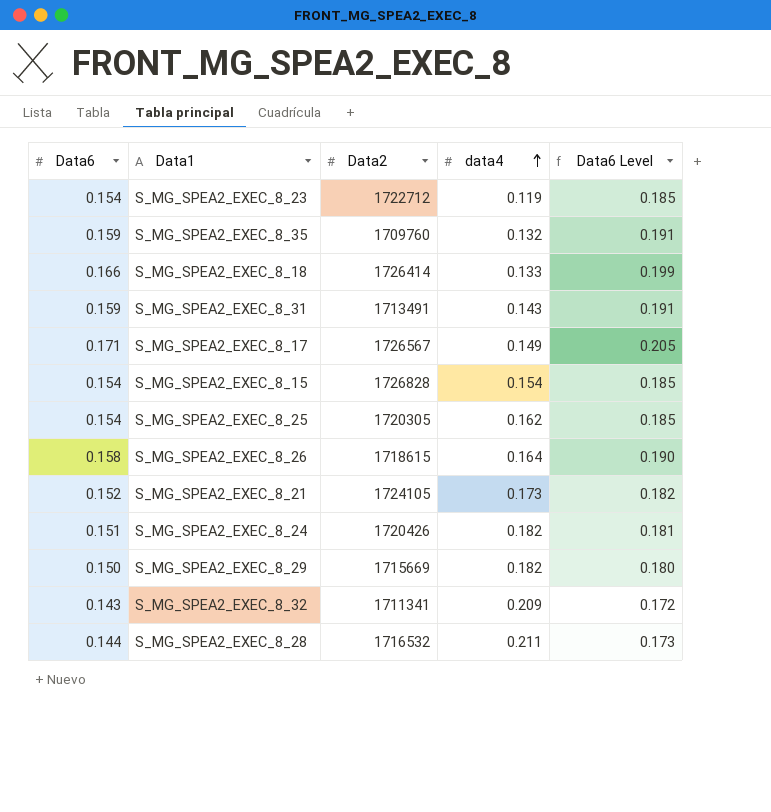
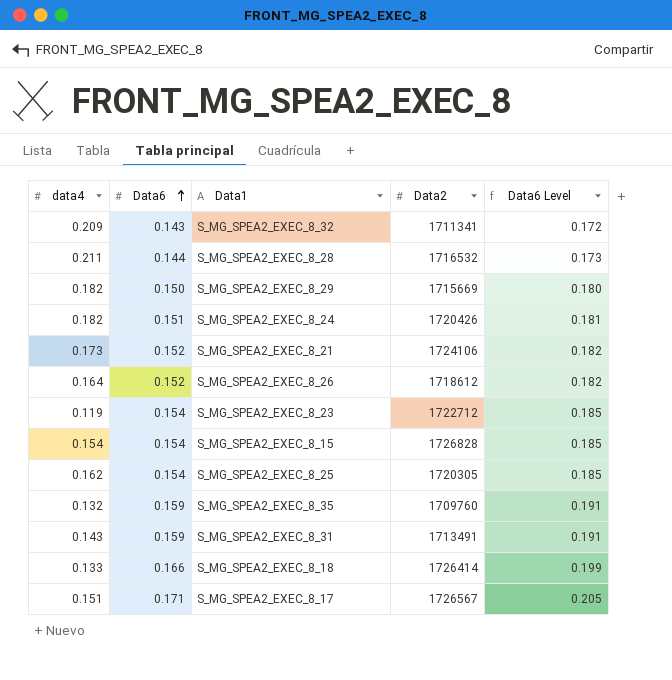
row order: data4 ascending -> Data6 ascending
column data4 | position: 4 -> 1
S_MG_SPEA2_EXEC_8_21 | Data2: 1724105 -> 1724106
S_MG_SPEA2_EXEC_8_26 | Data6: 0.158 -> 0.152
S_MG_SPEA2_EXEC_8_26 | Data2: 1718615 -> 1718612
S_MG_SPEA2_EXEC_8_26 | Data6 Level: 0.190 -> 0.182
S_MG_SPEA2_EXEC_8_17 | data4: 0.149 -> 0.151

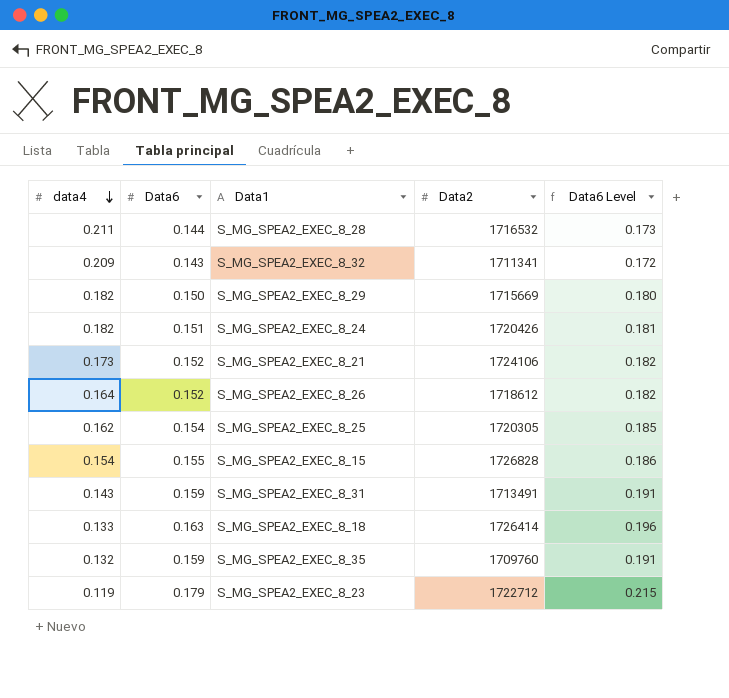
row order: Data6 ascending -> data4 descending
row S_MG_SPEA2_EXEC_8_17: 0.151 | 0.171 | 1726567 | 0.205 -> none
S_MG_SPEA2_EXEC_8_15 | Data6: 0.154 -> 0.155
S_MG_SPEA2_EXEC_8_15 | Data6 Level: 0.185 -> 0.186
S_MG_SPEA2_EXEC_8_18 | Data6: 0.166 -> 0.163
S_MG_SPEA2_EXEC_8_18 | Data6 Level: 0.199 -> 0.196
S_MG_SPEA2_EXEC_8_23 | Data6: 0.154 -> 0.179
S_MG_SPEA2_EXEC_8_23 | Data6 Level: 0.185 -> 0.215

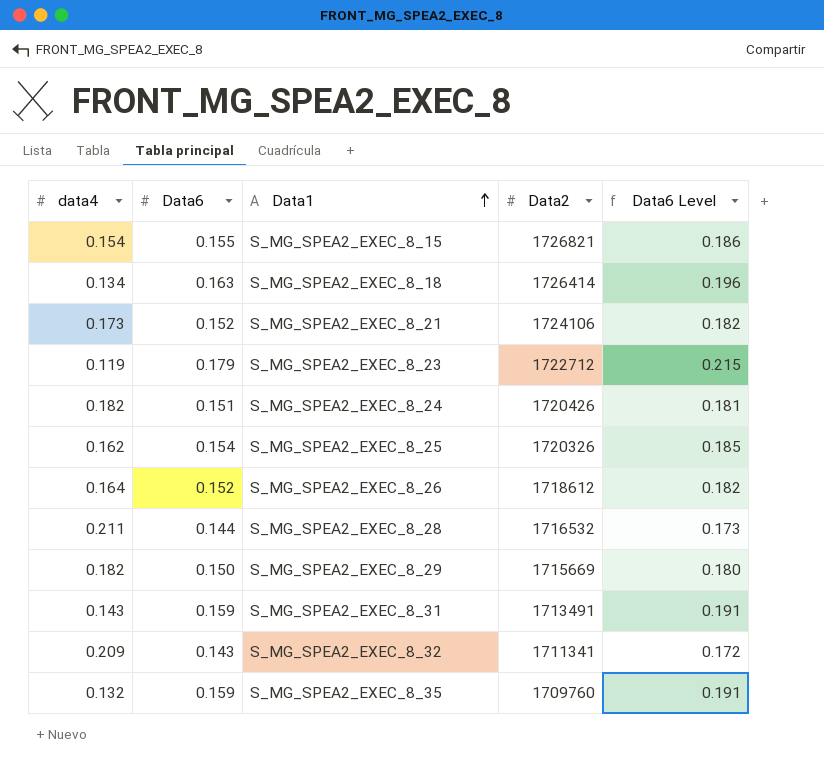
row order: data4 descending -> Data1 ascending
S_MG_SPEA2_EXEC_8_15 | Data2: 1726828 -> 1726821
S_MG_SPEA2_EXEC_8_18 | data4: 0.133 -> 0.134
S_MG_SPEA2_EXEC_8_25 | Data2: 1720305 -> 1720326

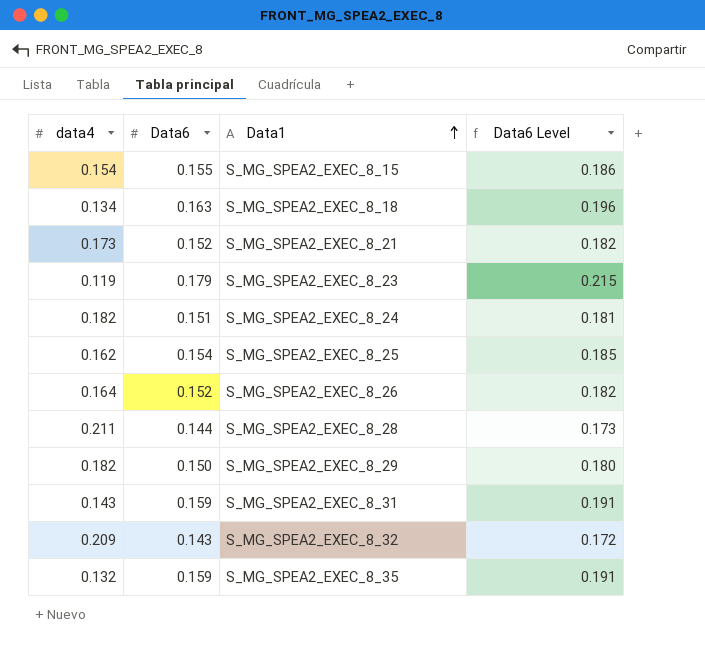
column Data2 | position: 4 -> none

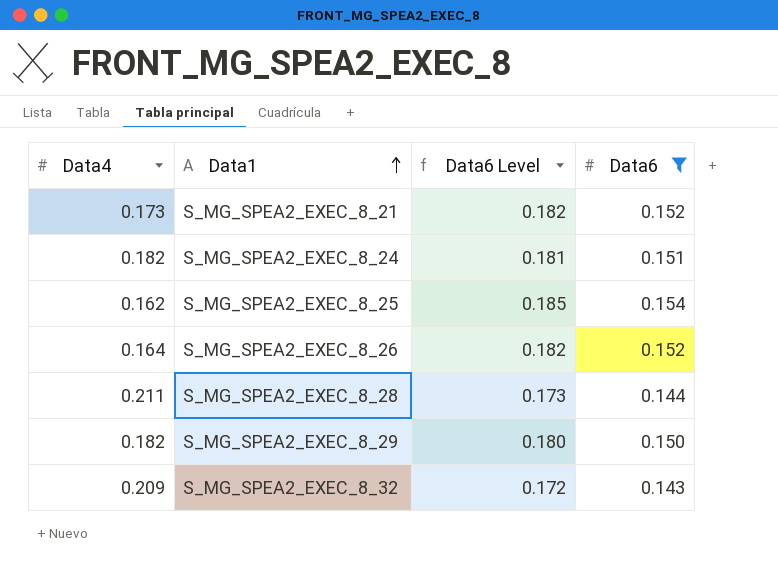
filter: none -> Data6 <= 0.154
column name: data4 -> Data4
column Data6 | position: 2 -> 4

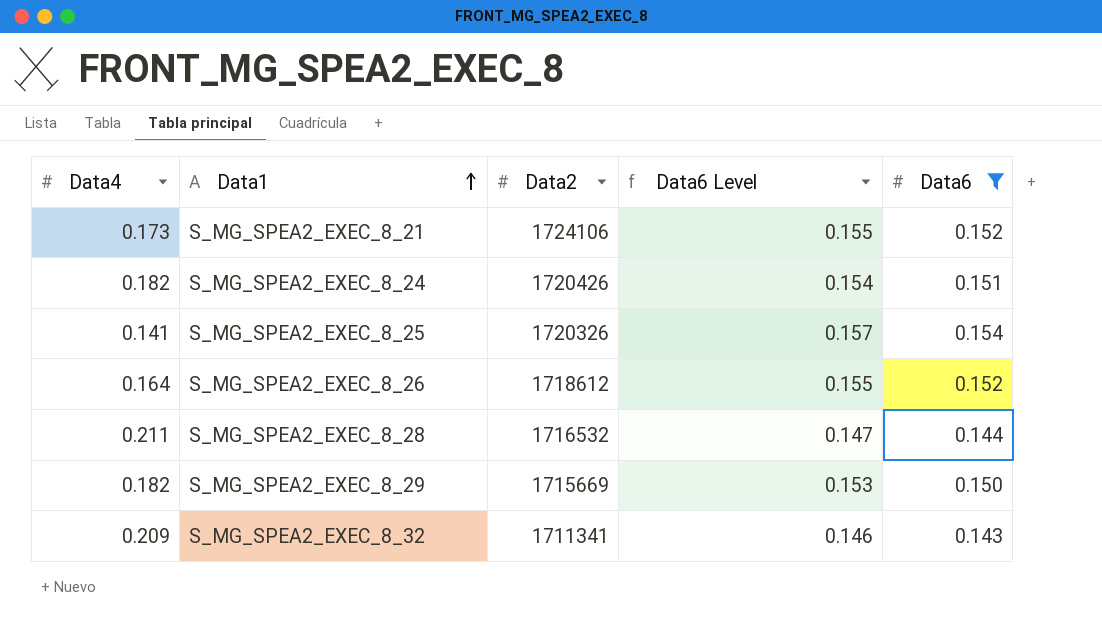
column Data2 | position: none -> 3
column Data6 Level | formula: [Data6] * 1.2 -> [Data6] * 1.02
S_MG_SPEA2_EXEC_8_25 | Data4: 0.162 -> 0.141

